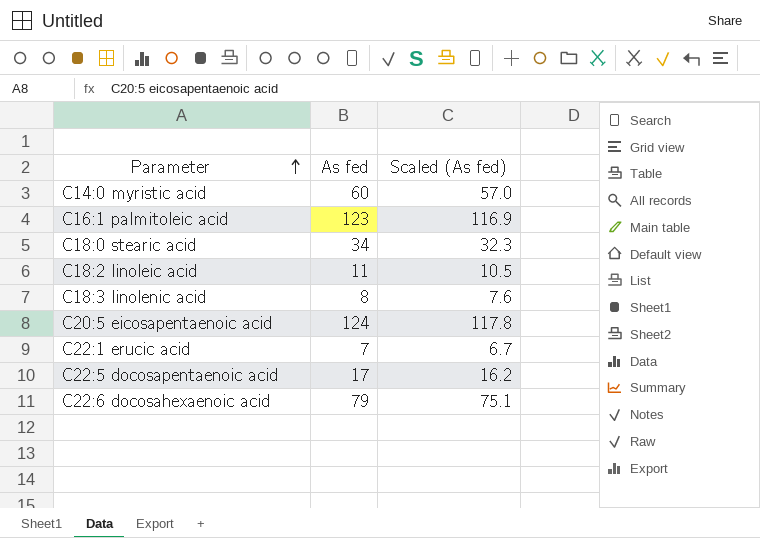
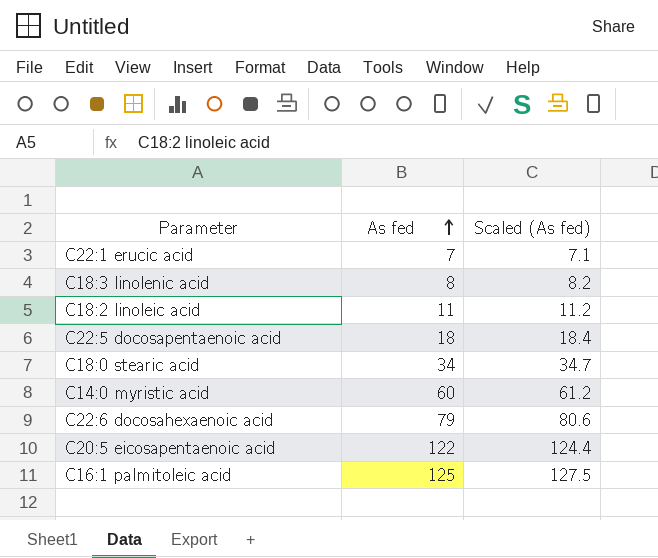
row order: Parameter ascending -> As fed ascending
column Scaled (As fed) | formula: [As fed] * 0.95 -> [As fed] * 1.02
C22:5 docosapentaenoic acid | As fed: 17 -> 18
C20:5 eicosapentaenoic acid | As fed: 124 -> 122
C16:1 palmitoleic acid | As fed: 123 -> 125

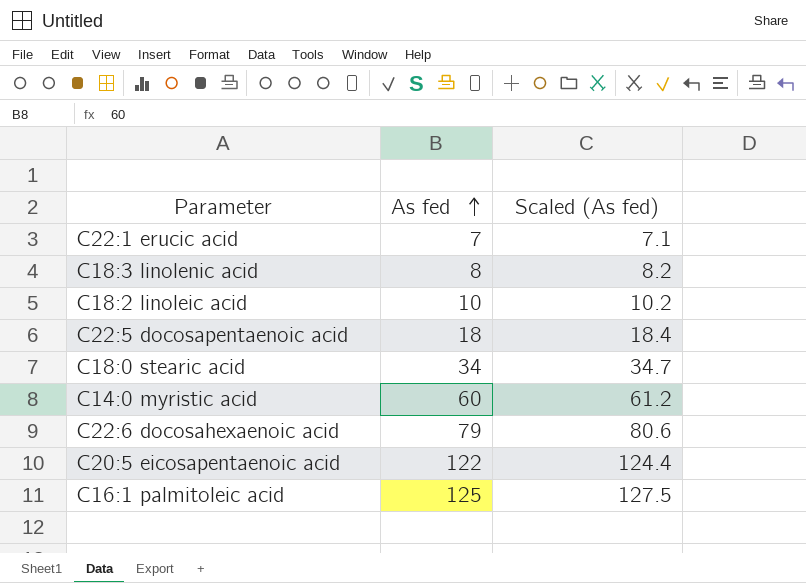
C18:2 linoleic acid | As fed: 11 -> 10
C18:2 linoleic acid | Scaled (As fed): 11.2 -> 10.2

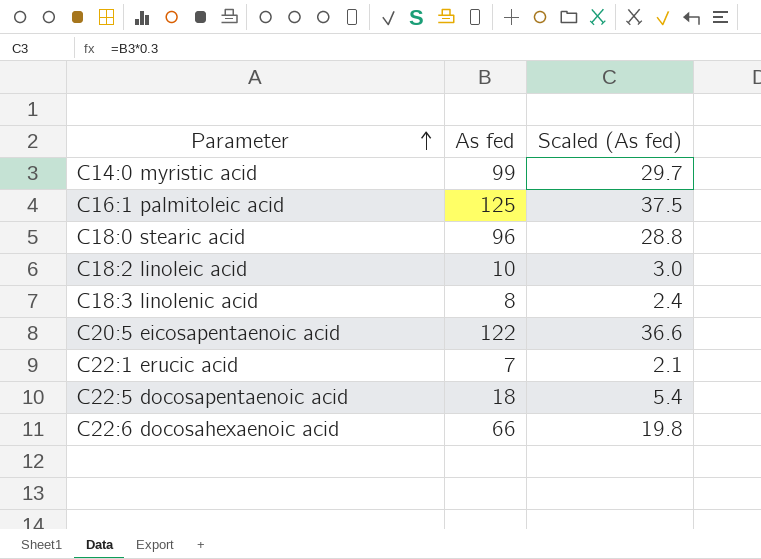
row order: As fed ascending -> Parameter ascending
column Scaled (As fed) | formula: [As fed] * 1.02 -> [As fed] * 0.3
C14:0 myristic acid | As fed: 60 -> 99
C18:0 stearic acid | As fed: 34 -> 96
C22:6 docosahexaenoic acid | As fed: 79 -> 66

